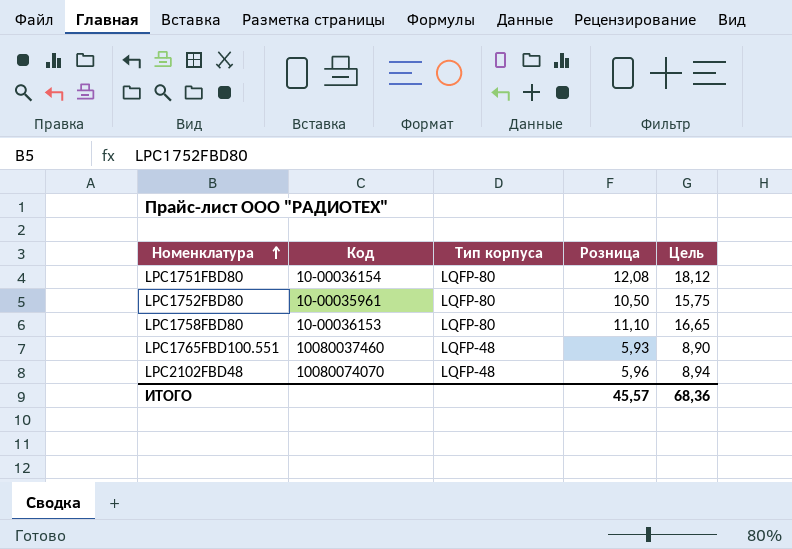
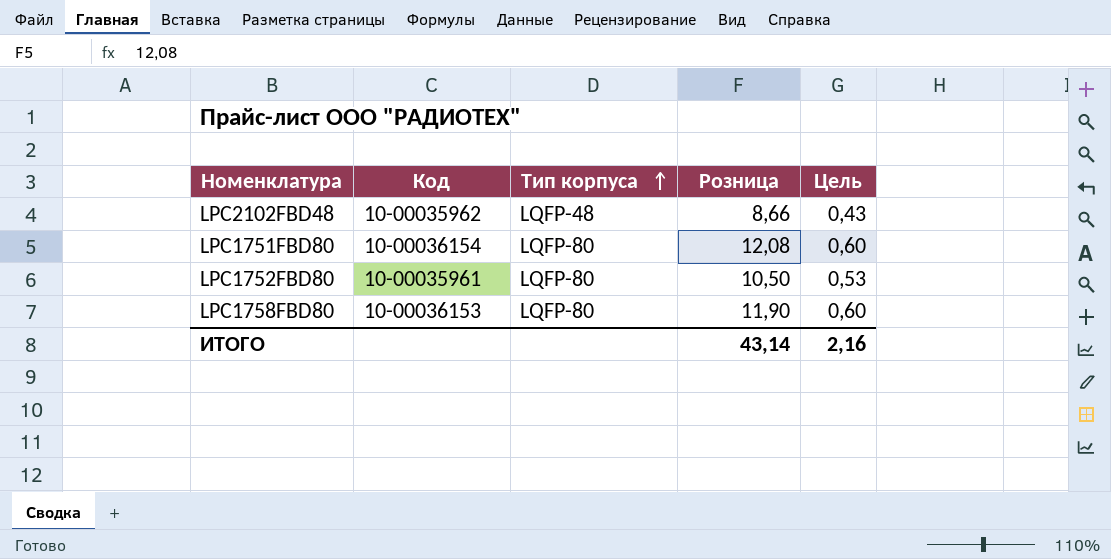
row order: Номенклатура ascending -> Тип корпуса ascending
column Цель | formula: [Розница] * 1,5 -> [Розница] * 0,05
row LPC1765FBD100.551: 10080037460 | LQFP-48 | 5,93 | 8,90 -> none
LPC2102FBD48 | Код: 10080074070 -> 10-00035962
LPC2102FBD48 | Розница: 5,96 -> 8,66
LPC1758FBD80 | Розница: 11,10 -> 11,90
ИТОГО | Розница: 45,57 -> 43,14
ИТОГО | Цель: 68,36 -> 2,16

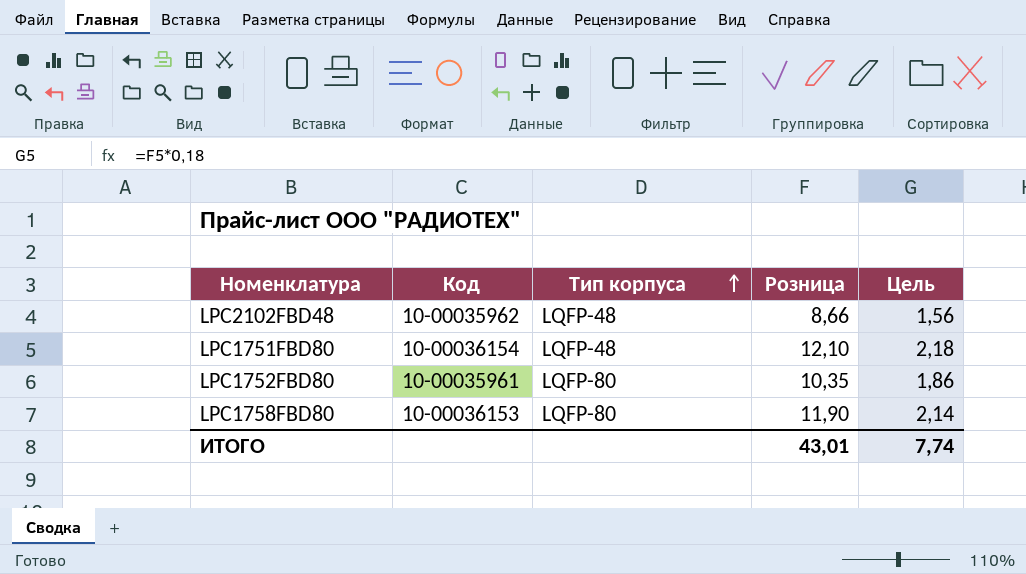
column Цель | formula: [Розница] * 0,05 -> [Розница] * 0,18
LPC1751FBD80 | Тип корпуса: LQFP-80 -> LQFP-48
LPC1751FBD80 | Розница: 12,08 -> 12,10
LPC1752FBD80 | Розница: 10,50 -> 10,35
ИТОГО | Розница: 43,14 -> 43,01
ИТОГО | Цель: 2,16 -> 7,74

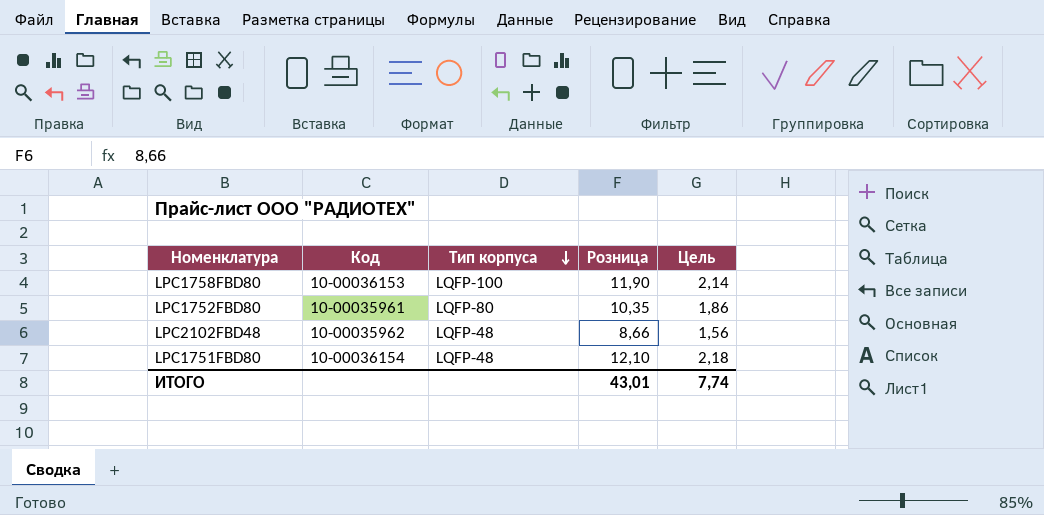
row order: Тип корпуса ascending -> Тип корпуса descending
LPC1758FBD80 | Тип корпуса: LQFP-80 -> LQFP-100

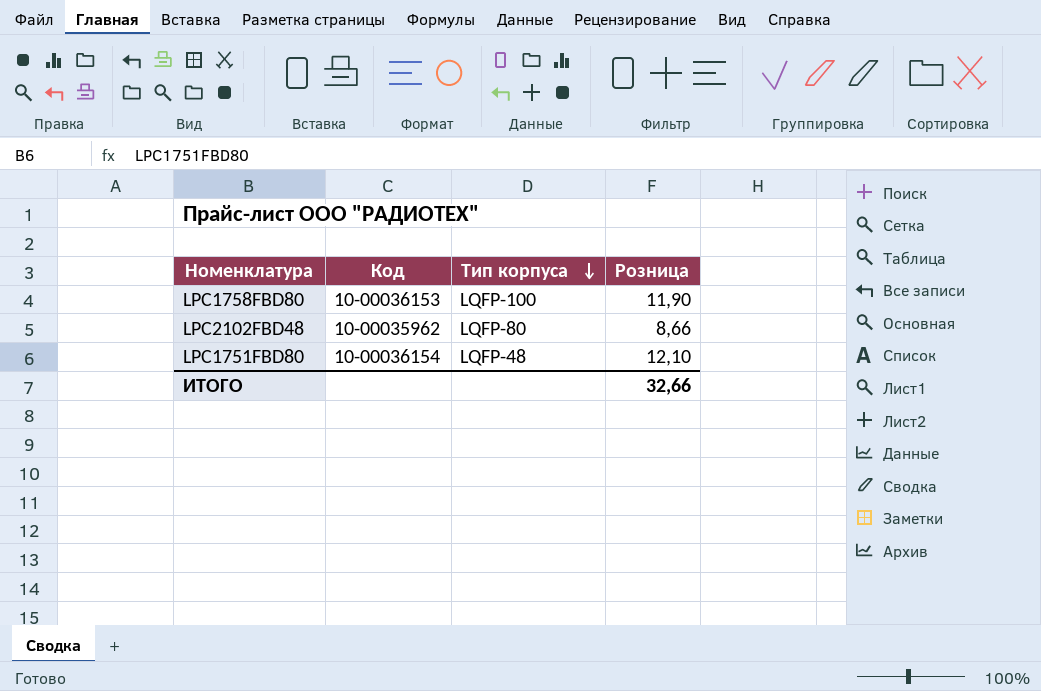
column Цель | formula: [Розница] * 0,18 -> none
row LPC1752FBD80: 10-00035961 | LQFP-80 | 10,35 | 1,86 -> none
LPC2102FBD48 | Тип корпуса: LQFP-48 -> LQFP-80
ИТОГО | Розница: 43,01 -> 32,66

